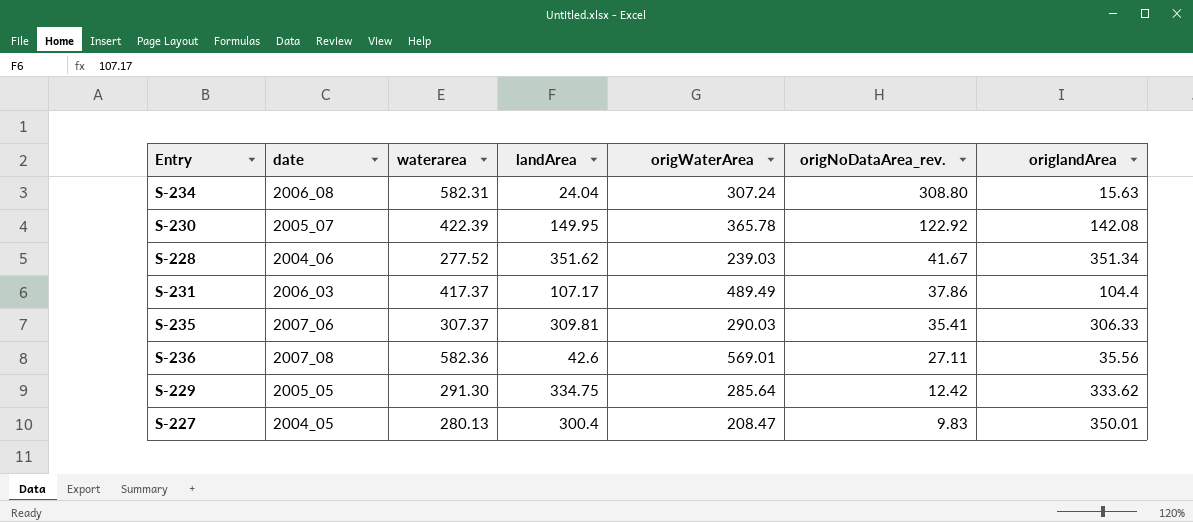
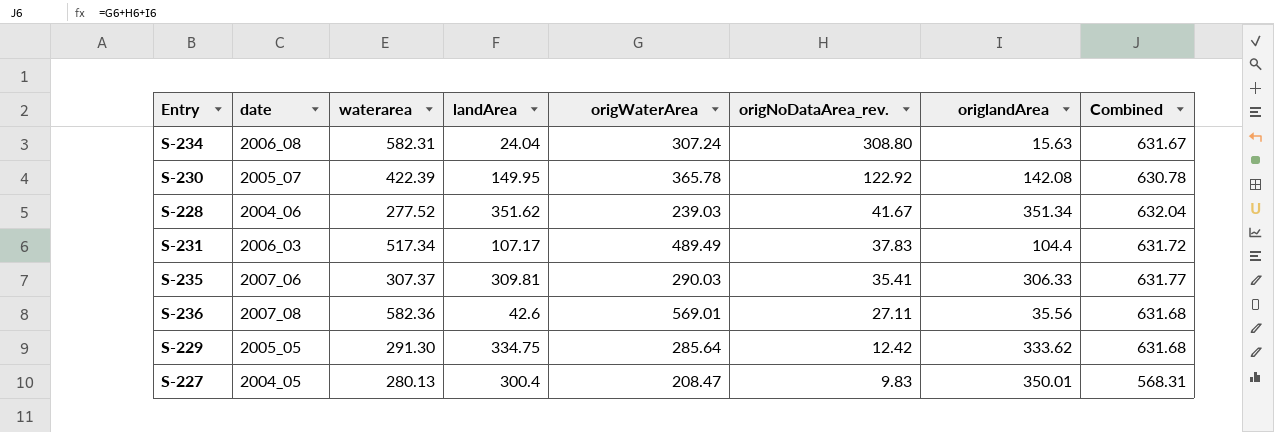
column Combined | formula: none -> [origWaterArea] + [origNoDataArea_rev.] + [origlandArea]
S-231 | waterarea: 417.37 -> 517.34
S-231 | origNoDataArea_rev.: 37.86 -> 37.83

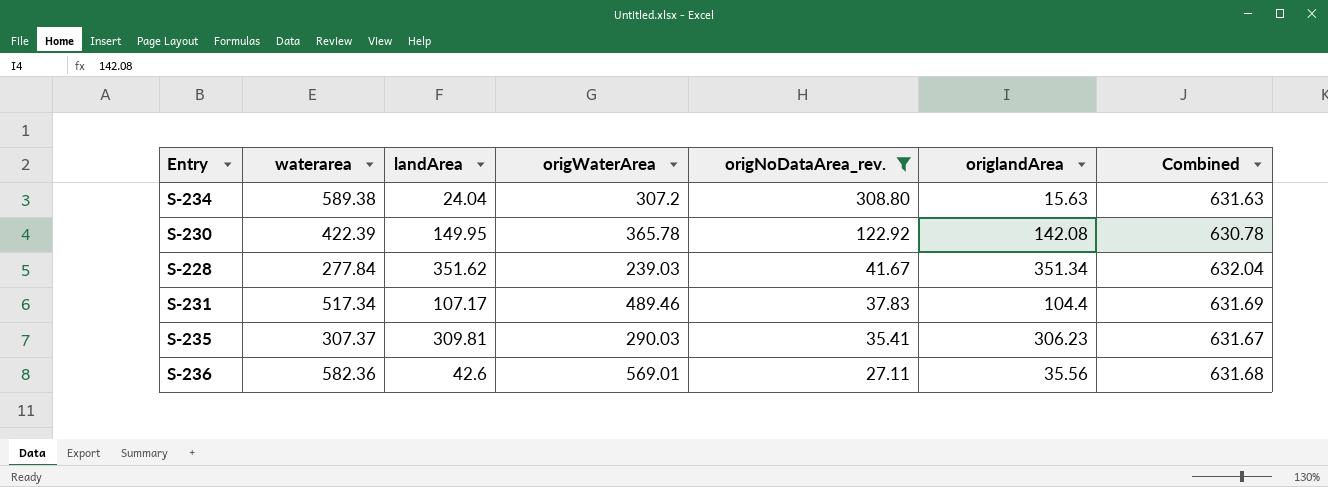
filter: none -> origNoDataArea_rev. >= 27.11
column date | position: 2 -> none
S-234 | waterarea: 582.31 -> 589.38
S-234 | origWaterArea: 307.24 -> 307.2
S-234 | Combined: 631.67 -> 631.63
S-228 | waterarea: 277.52 -> 277.84
S-231 | origWaterArea: 489.49 -> 489.46
S-231 | Combined: 631.72 -> 631.69
S-235 | origlandArea: 306.33 -> 306.23
S-235 | Combined: 631.77 -> 631.67

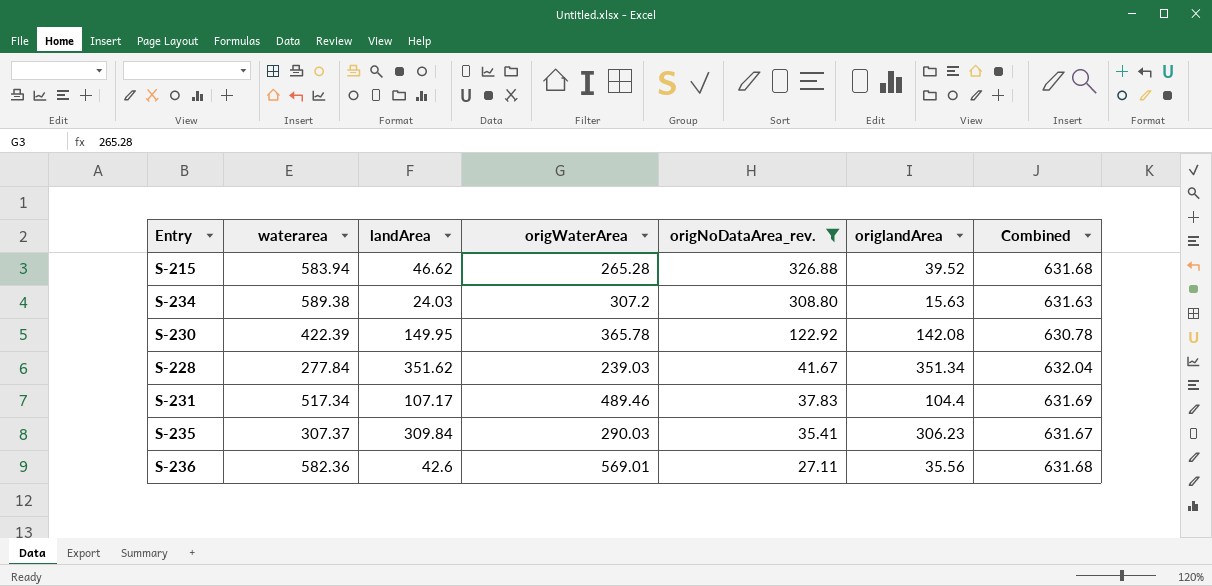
row S-215: none -> 583.94 | 46.62 | 265.28 | 326.88 | 39.52 | 631.68
S-234 | landArea: 24.04 -> 24.03
S-235 | landArea: 309.81 -> 309.84

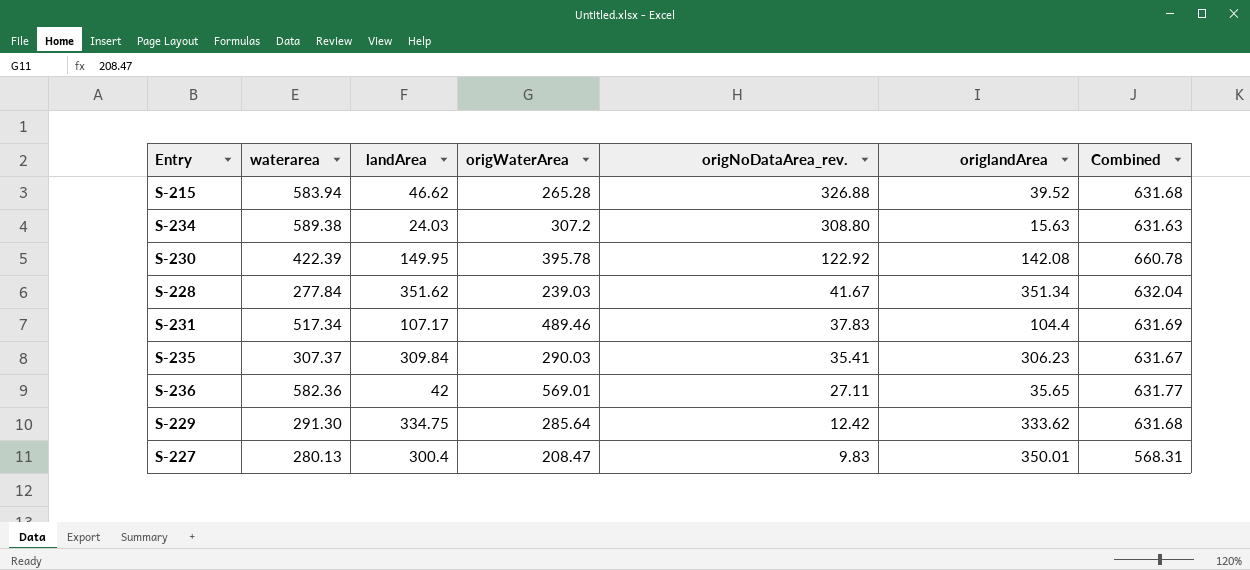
filter: origNoDataArea_rev. >= 27.11 -> none
S-230 | origWaterArea: 365.78 -> 395.78
S-230 | Combined: 630.78 -> 660.78
S-236 | landArea: 42.6 -> 42
S-236 | origlandArea: 35.56 -> 35.65
S-236 | Combined: 631.68 -> 631.77

